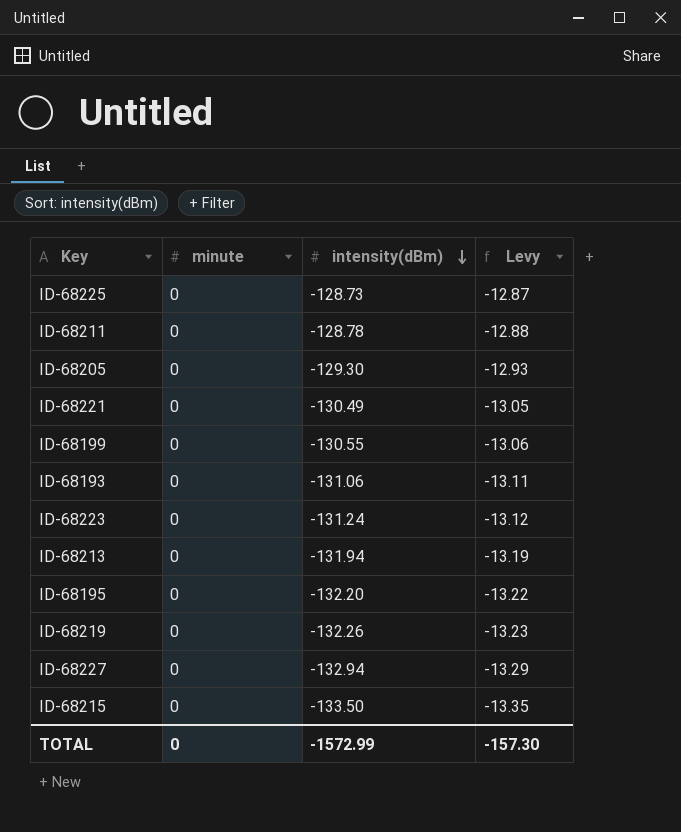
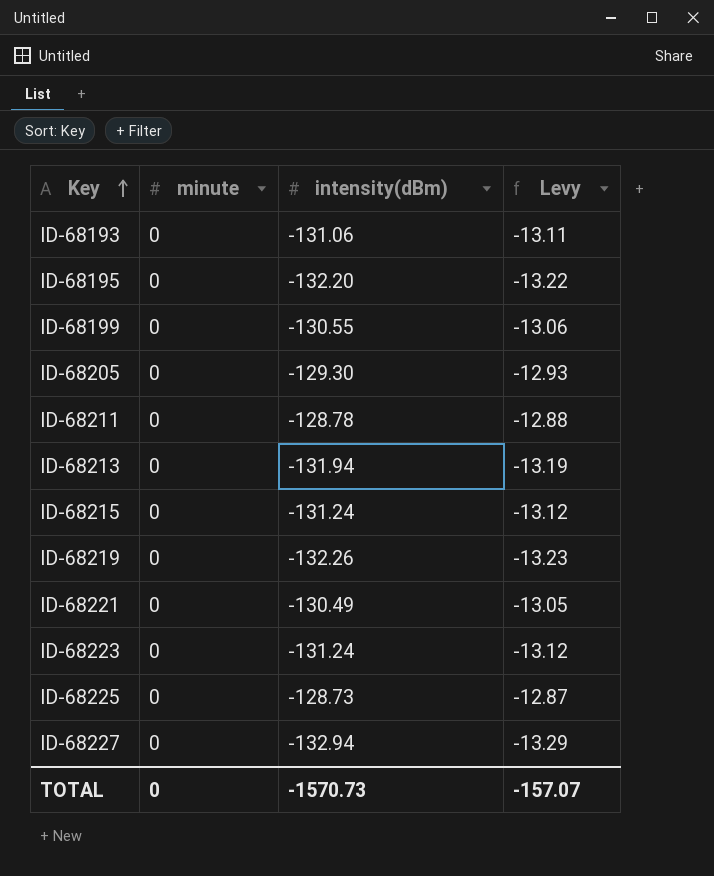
row order: intensity(dBm) descending -> Key ascending
ID-68215 | intensity(dBm): -133.50 -> -131.24
ID-68215 | Levy: -13.35 -> -13.12
TOTAL | intensity(dBm): -1572.99 -> -1570.73
TOTAL | Levy: -157.30 -> -157.07

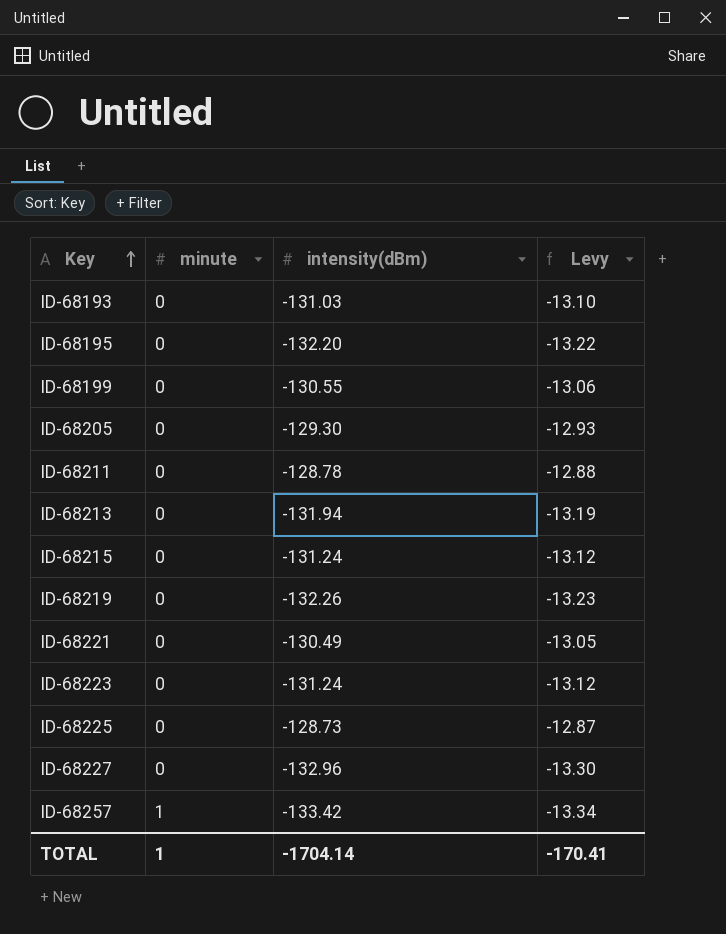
ID-68193 | intensity(dBm): -131.06 -> -131.03
ID-68193 | Levy: -13.11 -> -13.10
ID-68227 | intensity(dBm): -132.94 -> -132.96
ID-68227 | Levy: -13.29 -> -13.30
row ID-68257: none -> 1 | -133.42 | -13.34
TOTAL | minute: 0 -> 1
TOTAL | intensity(dBm): -1570.73 -> -1704.14
TOTAL | Levy: -157.07 -> -170.41

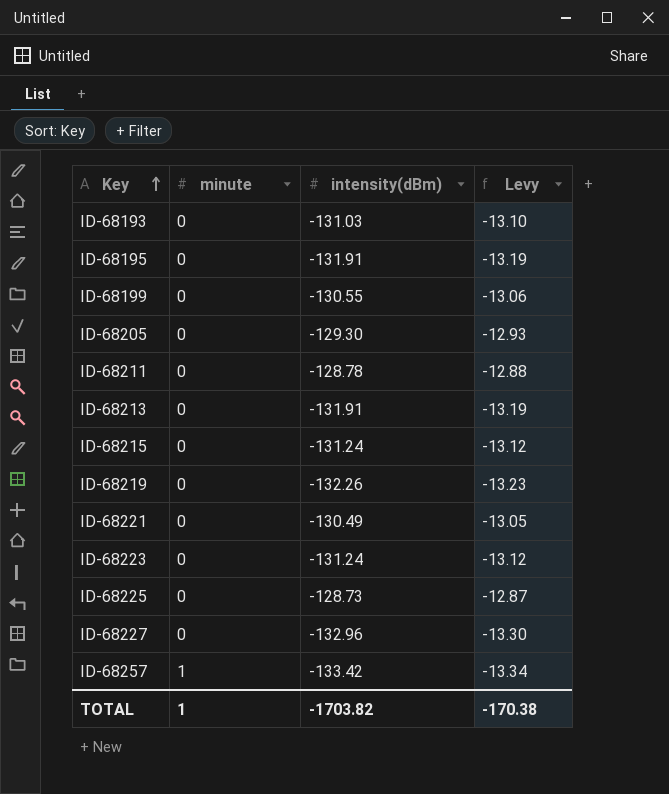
ID-68195 | intensity(dBm): -132.20 -> -131.91
ID-68195 | Levy: -13.22 -> -13.19
ID-68213 | intensity(dBm): -131.94 -> -131.91
TOTAL | intensity(dBm): -1704.14 -> -1703.82
TOTAL | Levy: -170.41 -> -170.38

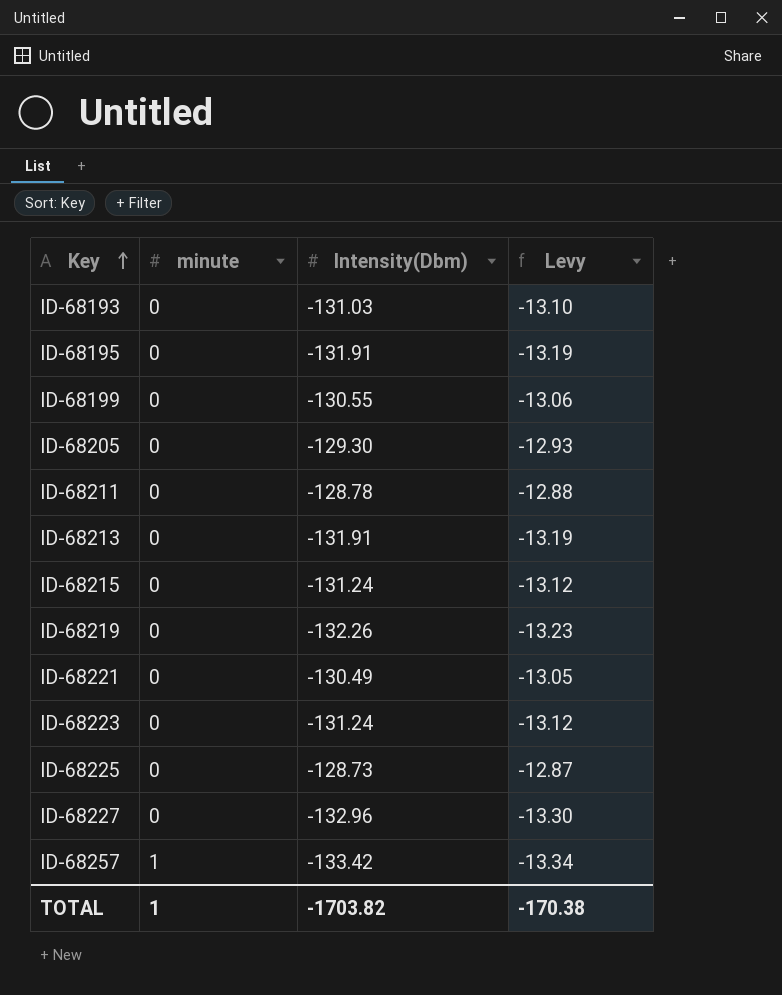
column name: intensity(dBm) -> Intensity(Dbm)

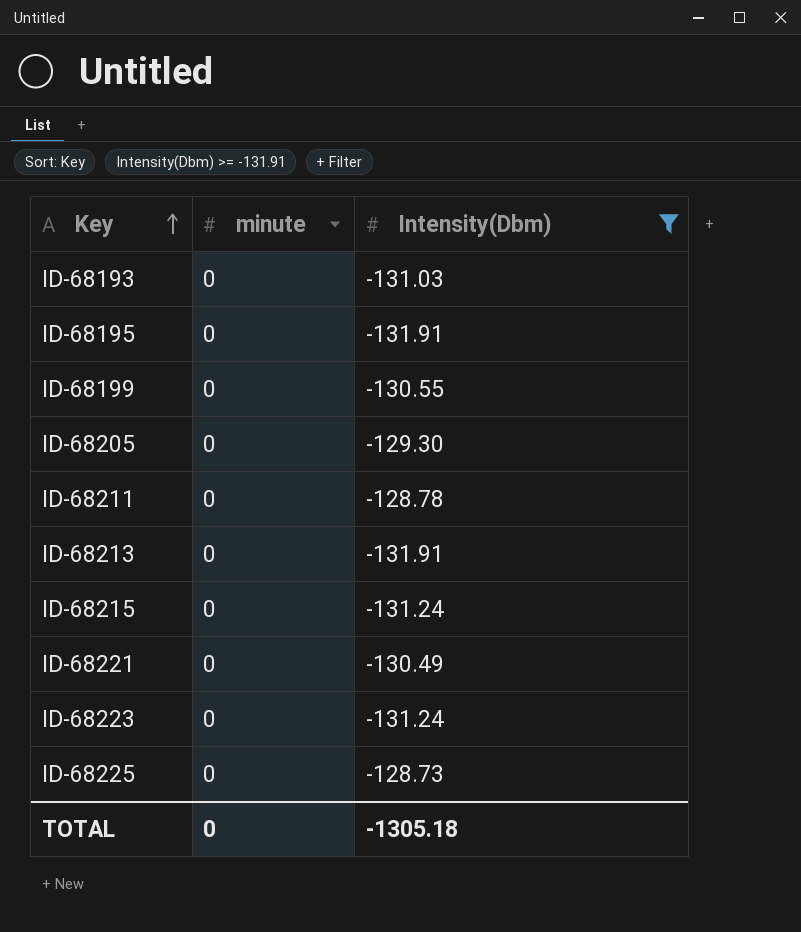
filter: none -> Intensity(Dbm) >= -131.91
column Levy | formula: [Intensity(Dbm)] * 0.1 -> none
TOTAL | minute: 1 -> 0
TOTAL | Intensity(Dbm): -1703.82 -> -1305.18

